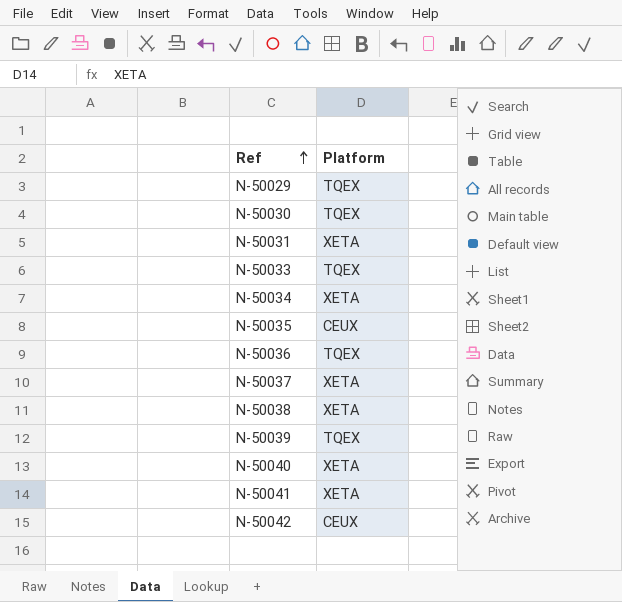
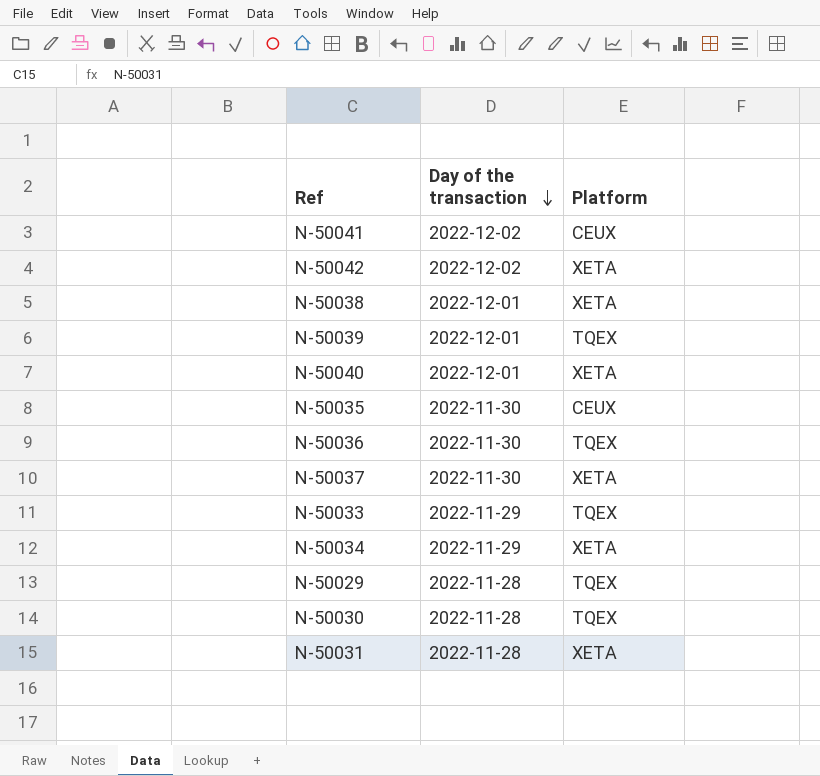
row order: Ref ascending -> Day of the transaction descending
column Day of the transaction | position: none -> 2
N-50041 | Platform: XETA -> CEUX
N-50042 | Platform: CEUX -> XETA

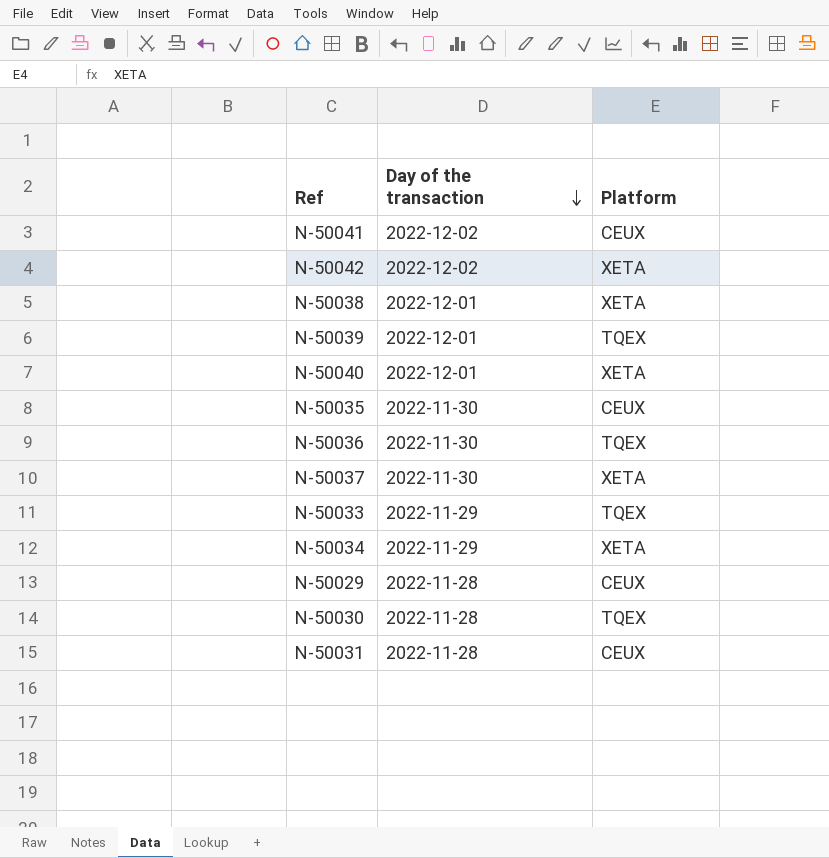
N-50029 | Platform: TQEX -> CEUX
N-50031 | Platform: XETA -> CEUX

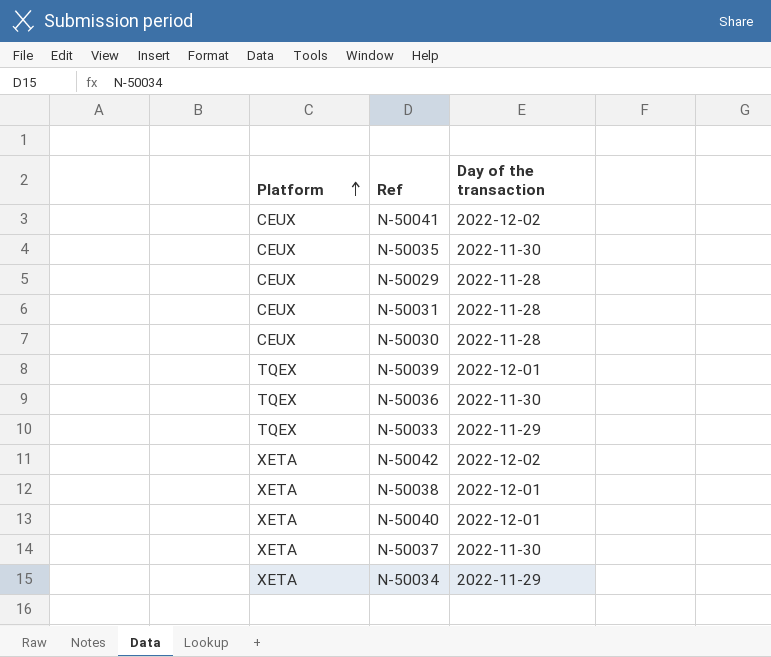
row order: Day of the transaction descending -> Platform ascending
column Platform | position: 3 -> 1
N-50030 | Platform: TQEX -> CEUX

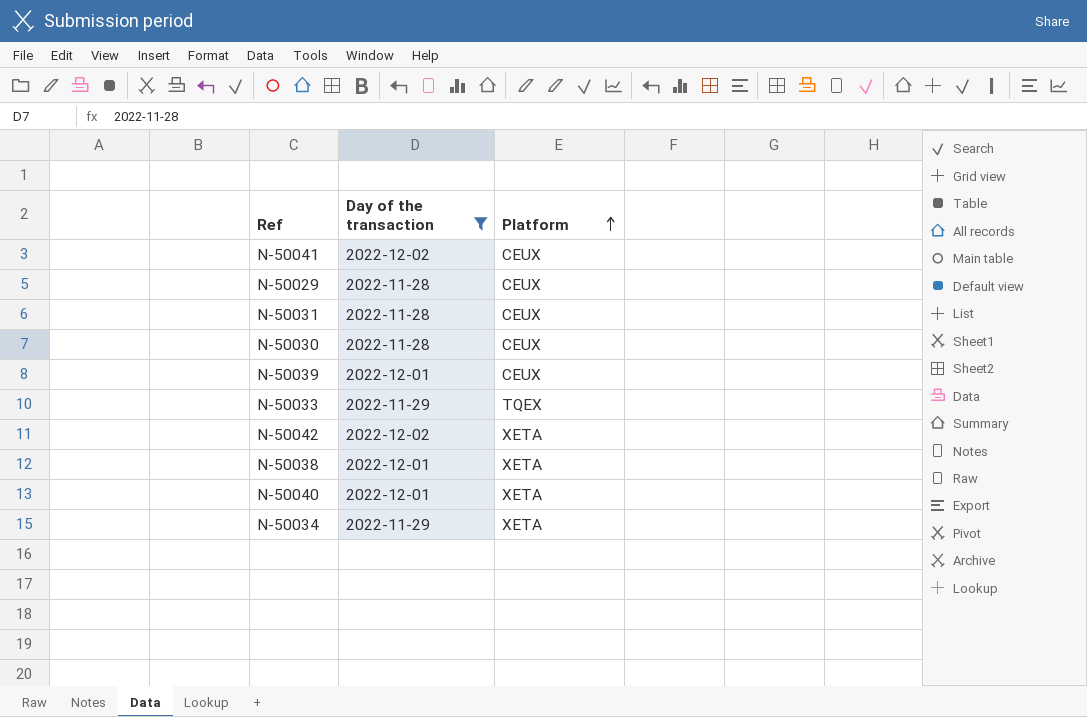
filter: none -> Day of the transaction != 2022-11-30
column Platform | position: 1 -> 3
N-50039 | Platform: TQEX -> CEUX

